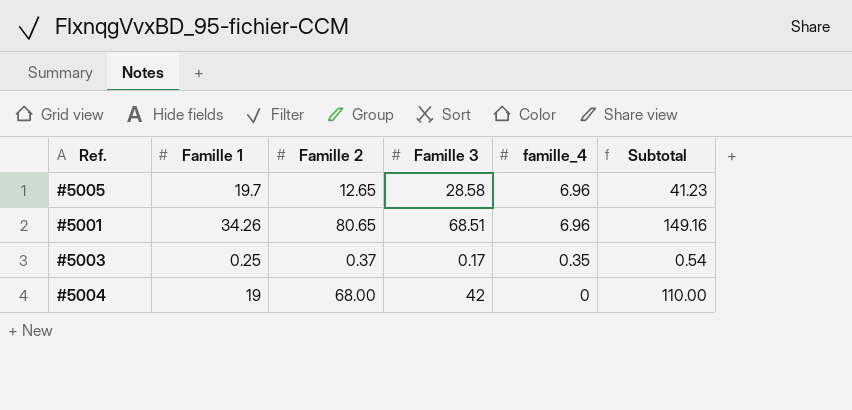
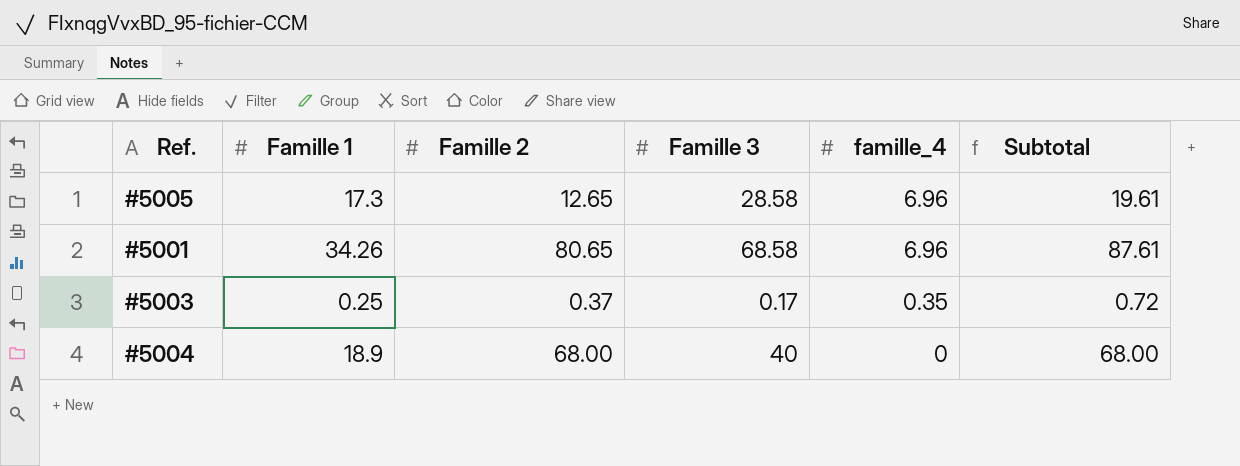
column Subtotal | formula: [Famille 2] + [Famille 3] -> [Famille 2] + [famille_4]
#5005 | Famille 1: 19.7 -> 17.3
#5001 | Famille 3: 68.51 -> 68.58
#5004 | Famille 1: 19 -> 18.9
#5004 | Famille 3: 42 -> 40

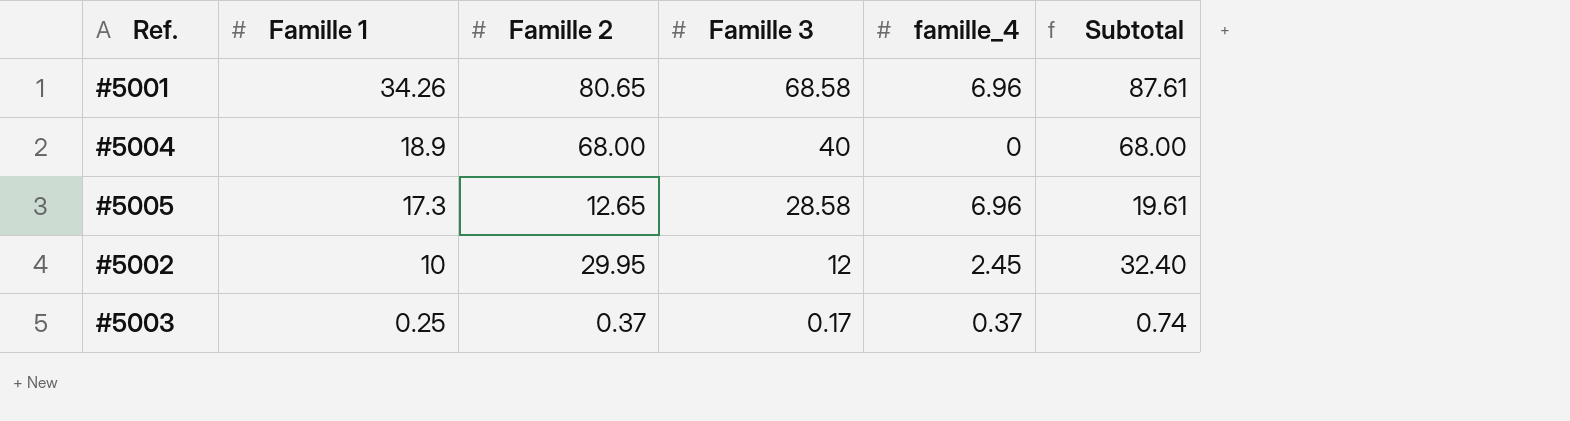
row order: famille_4 descending -> Famille 1 descending
row #5002: none -> 10 | 29.95 | 12 | 2.45 | 32.40
#5003 | famille_4: 0.35 -> 0.37
#5003 | Subtotal: 0.72 -> 0.74

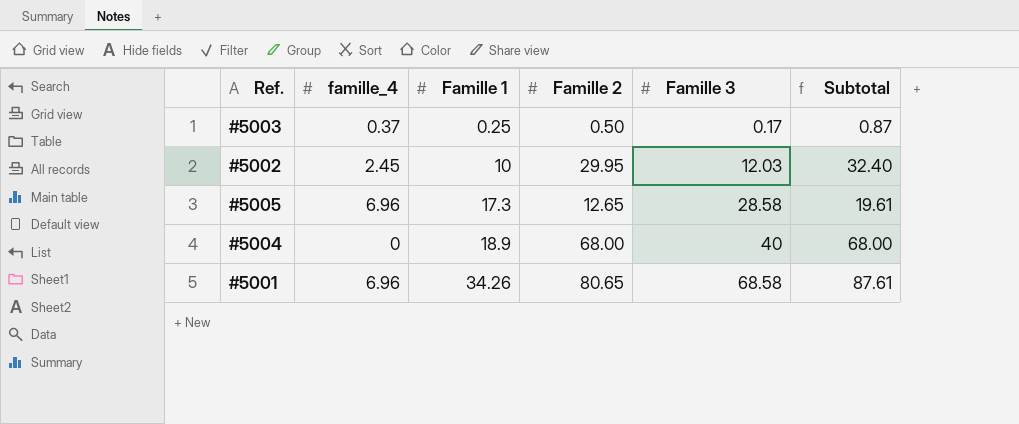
row order: Famille 1 descending -> Famille 1 ascending
column famille_4 | position: 5 -> 2
#5003 | Famille 2: 0.37 -> 0.50
#5003 | Subtotal: 0.74 -> 0.87
#5002 | Famille 3: 12 -> 12.03

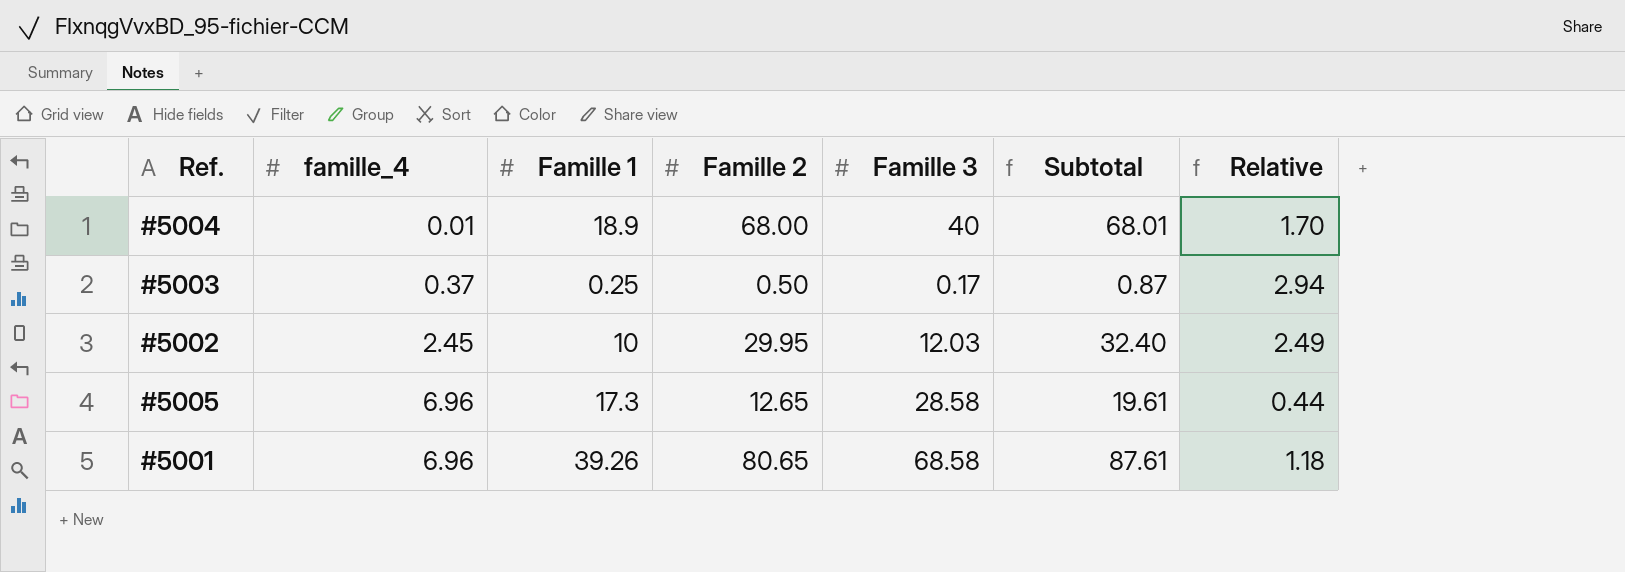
row order: Famille 1 ascending -> famille_4 ascending
column Relative | formula: none -> [Famille 2] / [Famille 3]
#5004 | famille_4: 0 -> 0.01
#5004 | Subtotal: 68.00 -> 68.01
#5001 | Famille 1: 34.26 -> 39.26

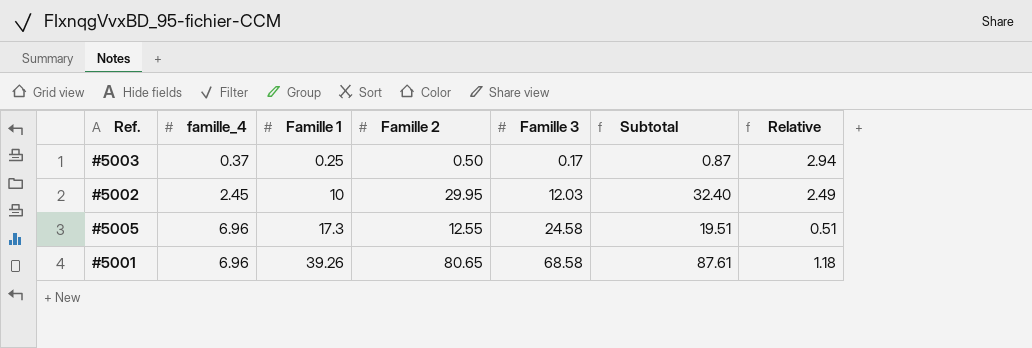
row #5004: 0.01 | 18.9 | 68.00 | 40 | 68.01 | 1.70 -> none
#5005 | Famille 2: 12.65 -> 12.55
#5005 | Famille 3: 28.58 -> 24.58
#5005 | Subtotal: 19.61 -> 19.51
#5005 | Relative: 0.44 -> 0.51

